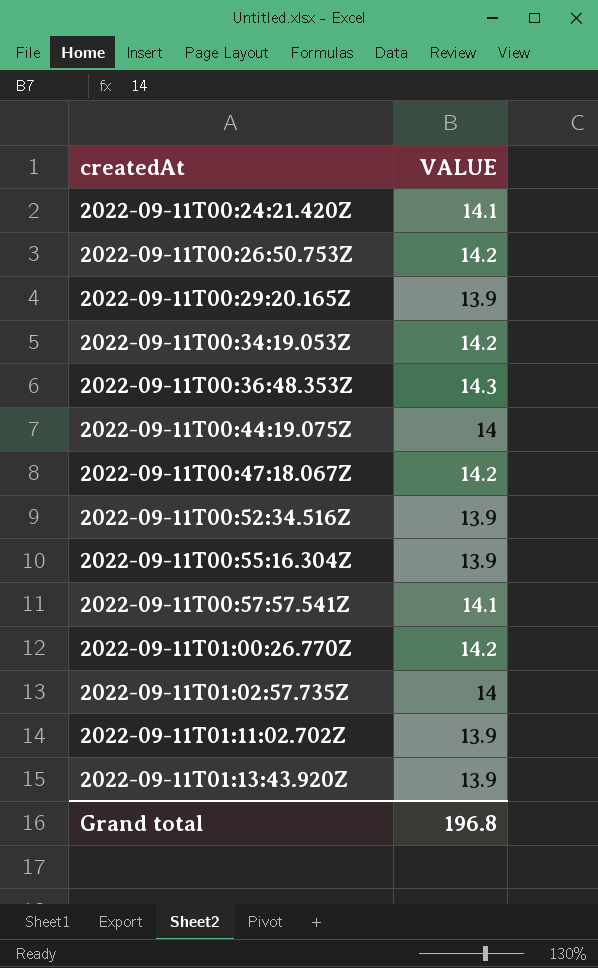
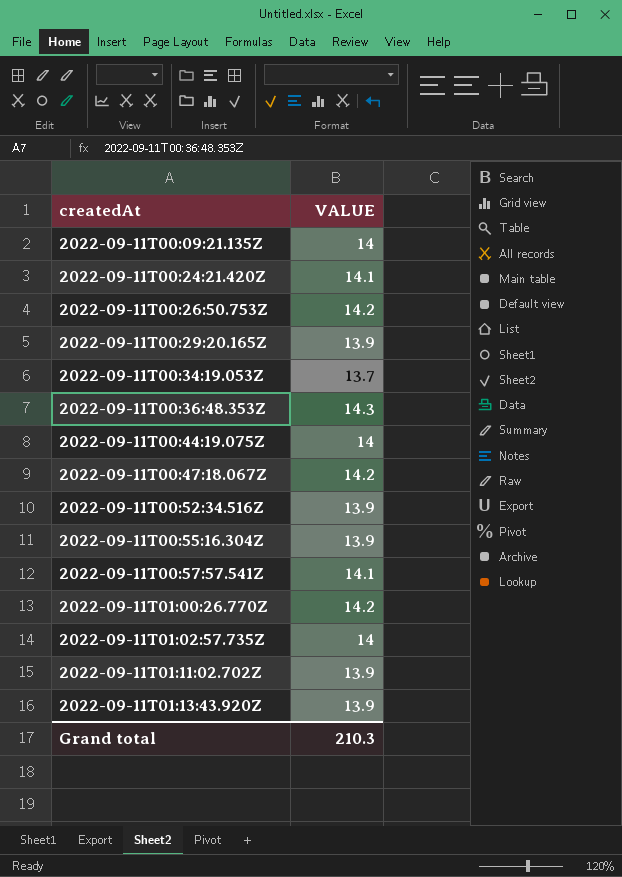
row 2022-09-11T00:09:21.135Z: none -> 14
2022-09-11T00:34:19.053Z | VALUE: 14.2 -> 13.7
Grand total | VALUE: 196.8 -> 210.3

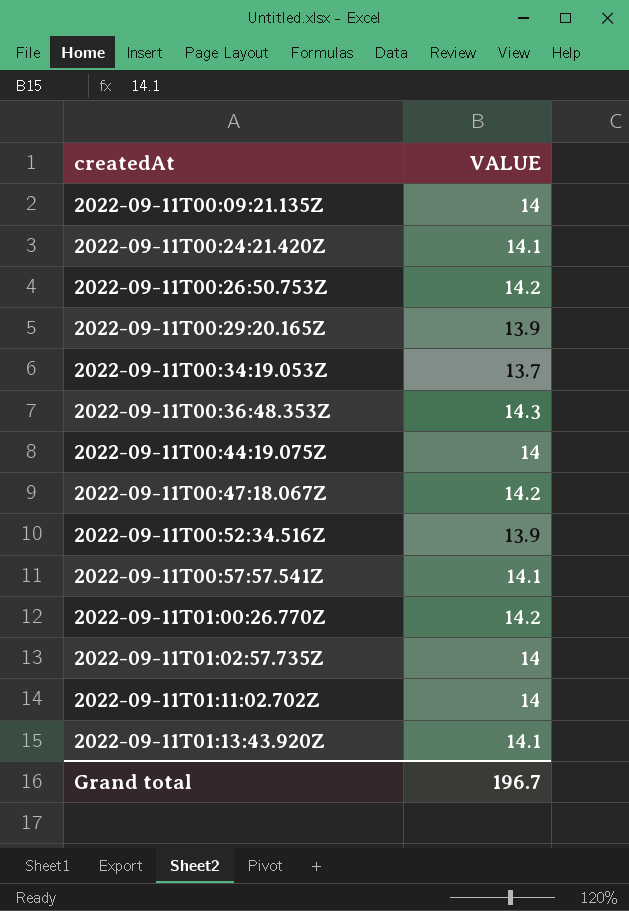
row 2022-09-11T00:55:16.304Z: 13.9 -> none
2022-09-11T01:11:02.702Z | VALUE: 13.9 -> 14
2022-09-11T01:13:43.920Z | VALUE: 13.9 -> 14.1
Grand total | VALUE: 210.3 -> 196.7

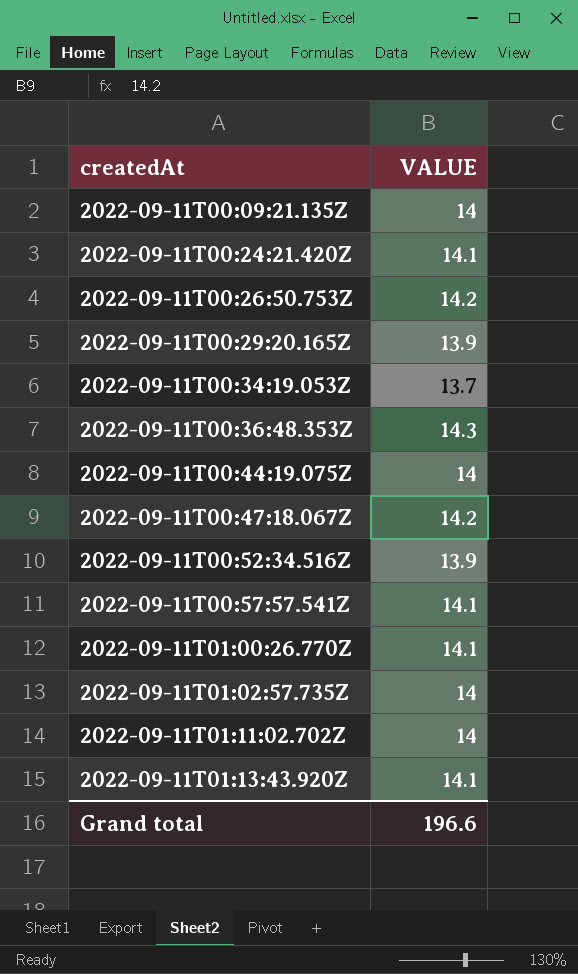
2022-09-11T01:00:26.770Z | VALUE: 14.2 -> 14.1
Grand total | VALUE: 196.7 -> 196.6

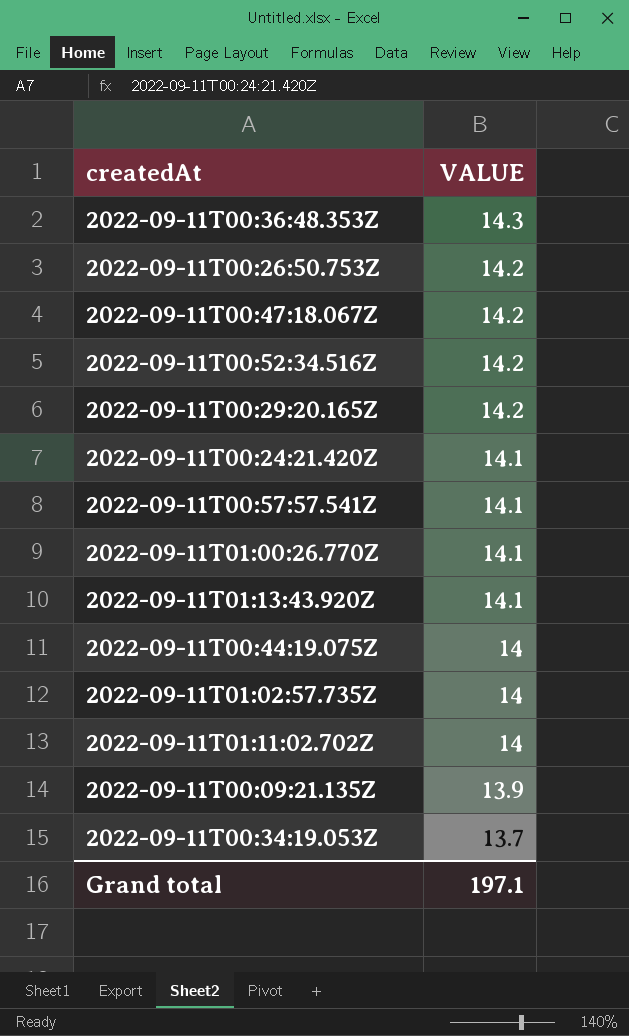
row order: createdAt ascending -> VALUE descending
2022-09-11T00:52:34.516Z | VALUE: 13.9 -> 14.2
2022-09-11T00:29:20.165Z | VALUE: 13.9 -> 14.2
2022-09-11T00:09:21.135Z | VALUE: 14 -> 13.9
Grand total | VALUE: 196.6 -> 197.1

